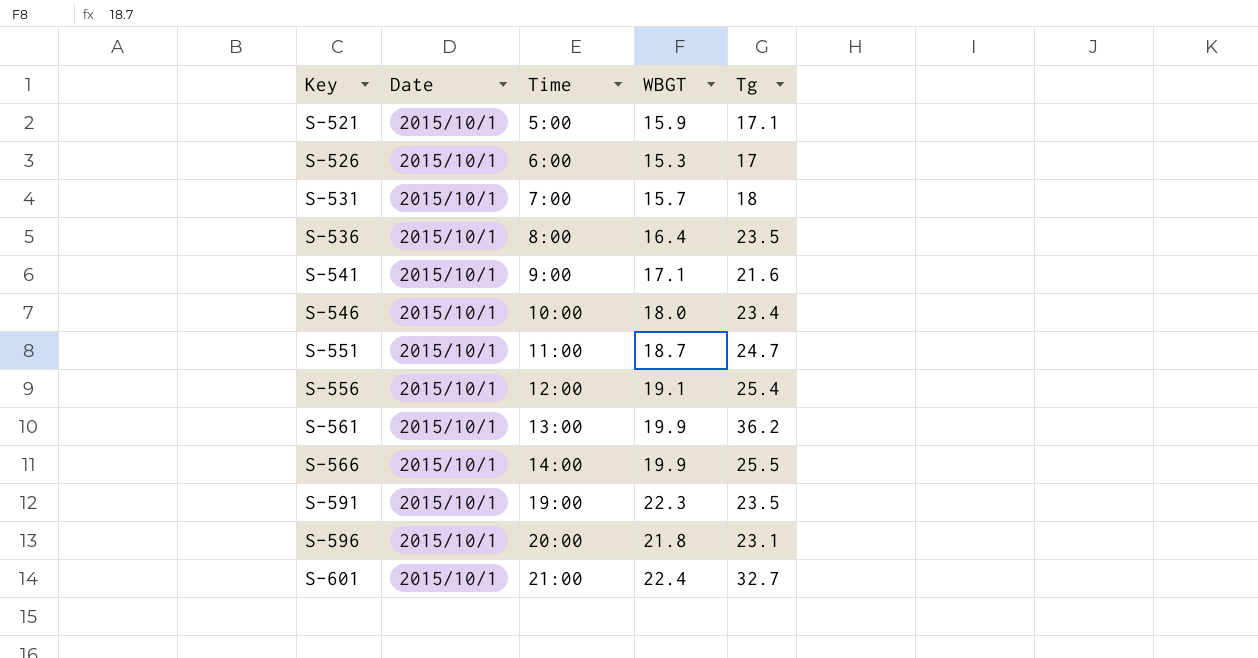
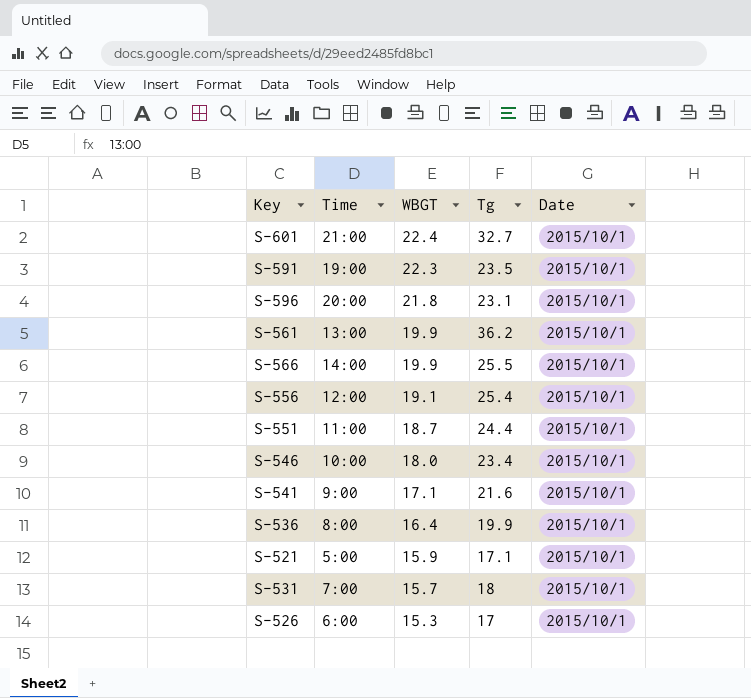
row order: Key ascending -> WBGT descending
column Date | position: 2 -> 5
S-551 | Tg: 24.7 -> 24.4
S-536 | Tg: 23.5 -> 19.9

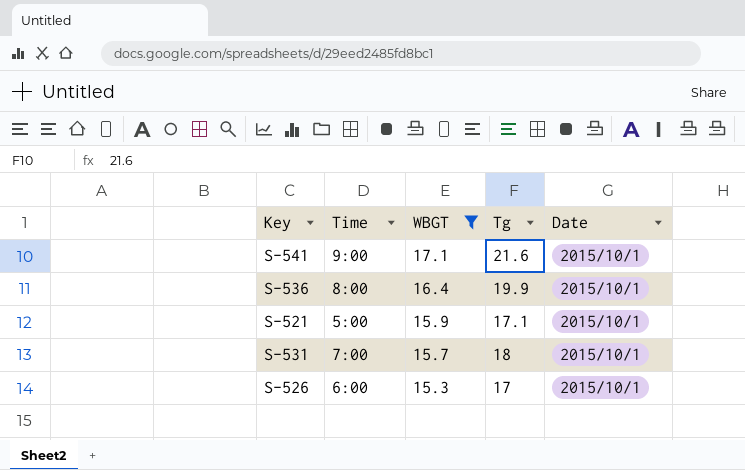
filter: none -> WBGT <= 17.1

